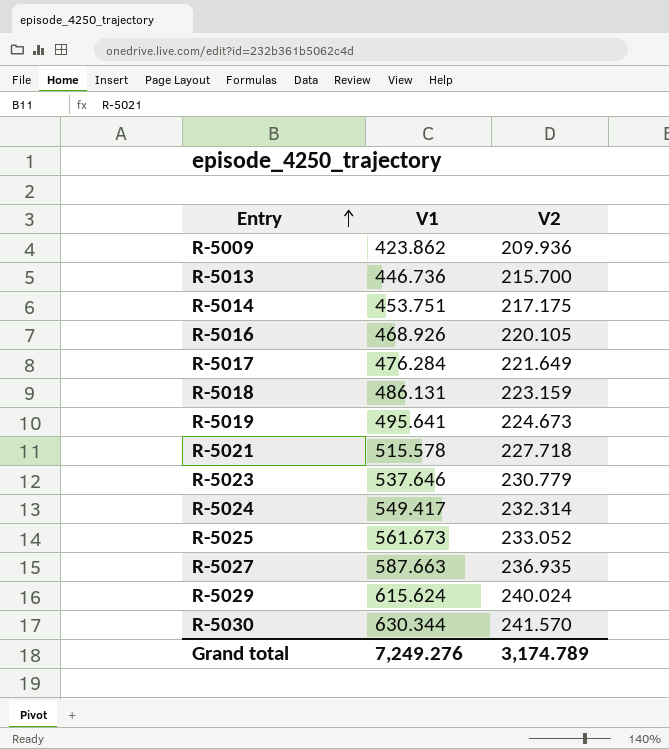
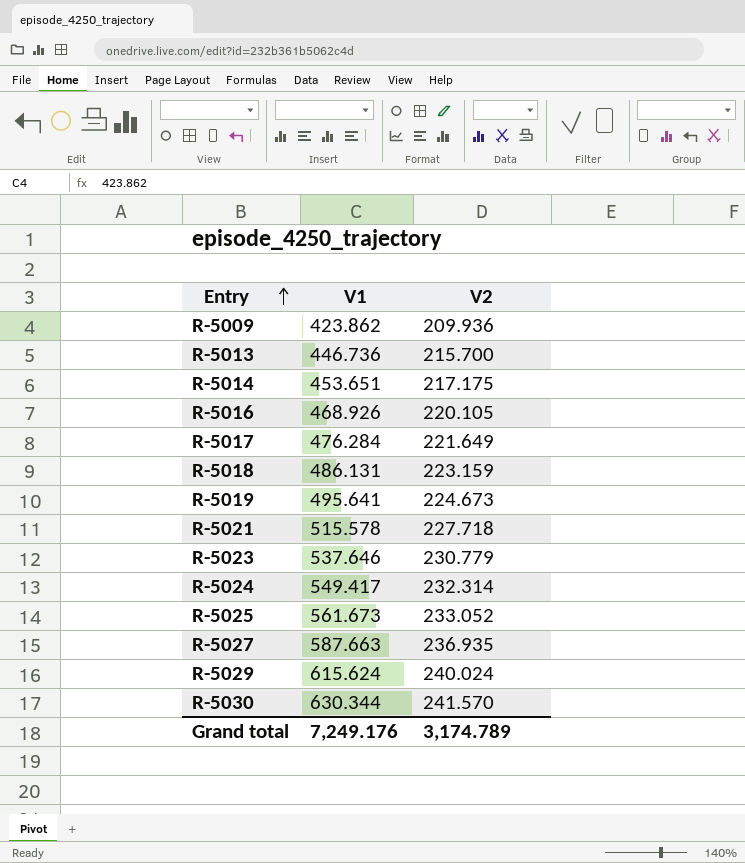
R-5014 | V1: 453.751 -> 453.651
Grand total | V1: 7,249.276 -> 7,249.176

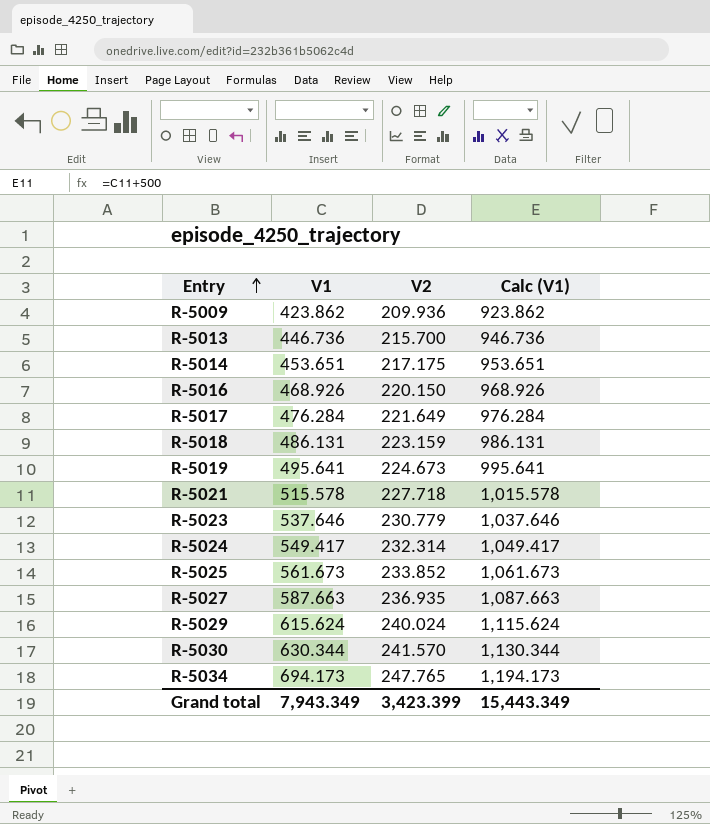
column Calc (V1) | formula: none -> [V1] + 500
R-5016 | V2: 220.105 -> 220.150
R-5025 | V2: 233.052 -> 233.852
row R-5034: none -> 694.173 | 247.765 | 1,194.173
Grand total | V1: 7,249.176 -> 7,943.349
Grand total | V2: 3,174.789 -> 3,423.399

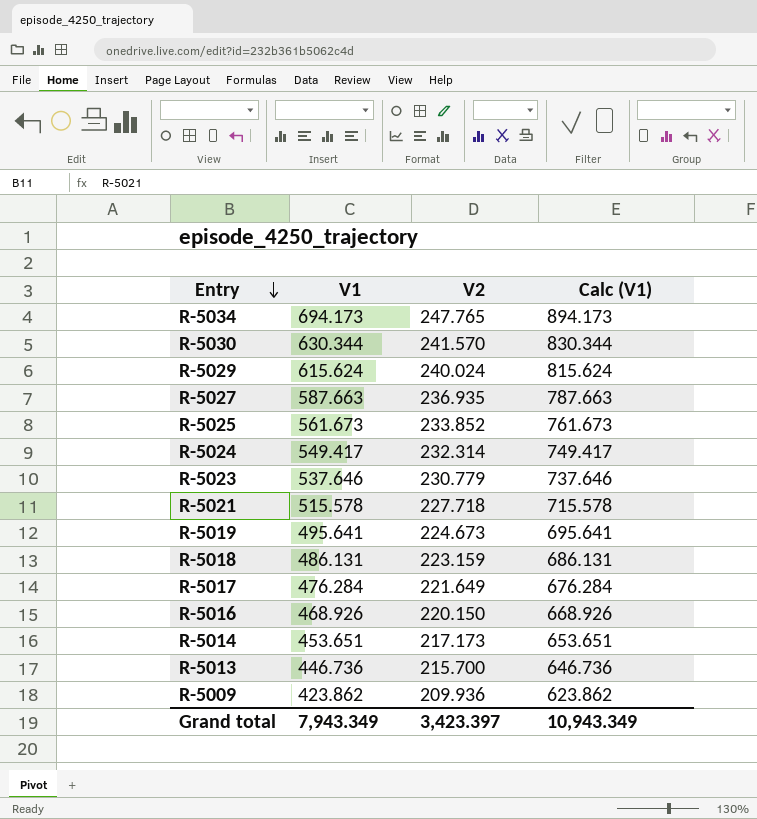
row order: Entry ascending -> Entry descending
column Calc (V1) | formula: [V1] + 500 -> [V1] + 200
R-5014 | V2: 217.175 -> 217.173
Grand total | V2: 3,423.399 -> 3,423.397
Grand total | Calc (V1): 15,443.349 -> 10,943.349

